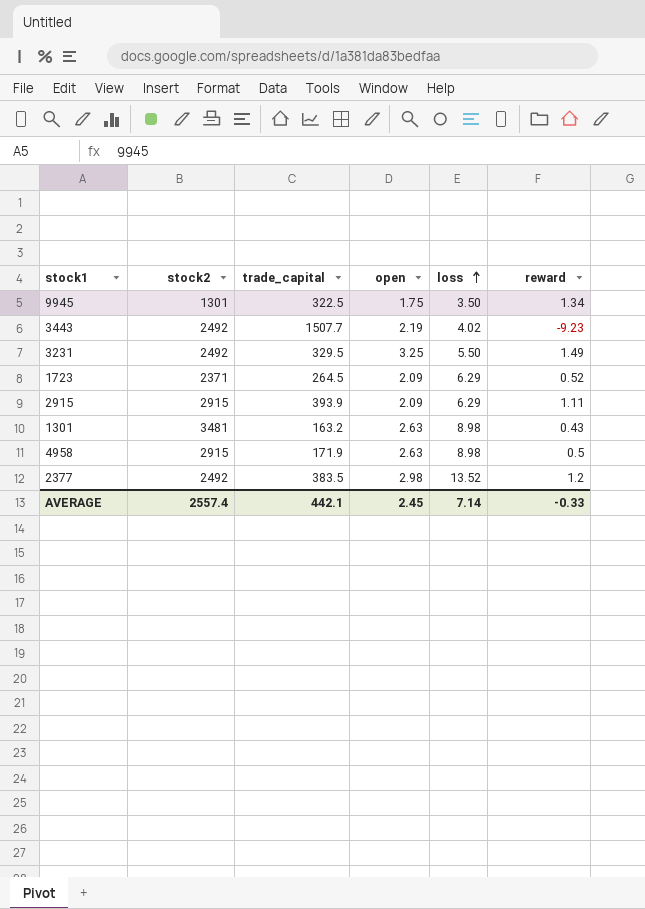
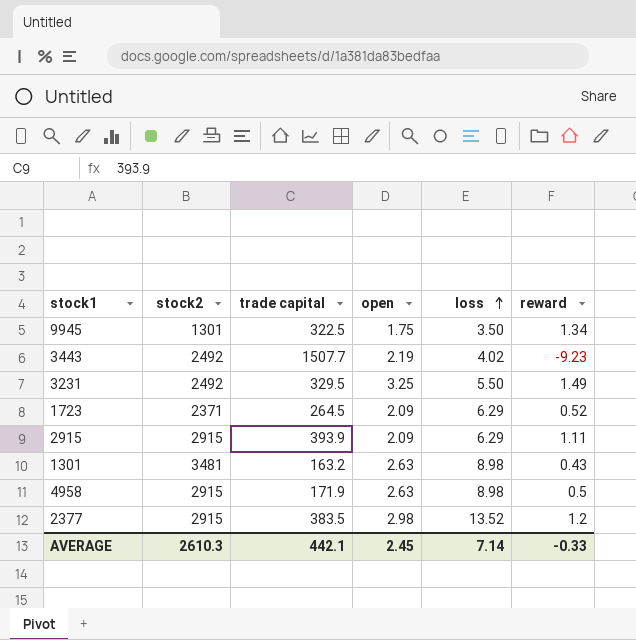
column name: trade_capital -> trade capital
2377 | stock2: 2492 -> 2915
AVERAGE | stock2: 2557.4 -> 2610.3

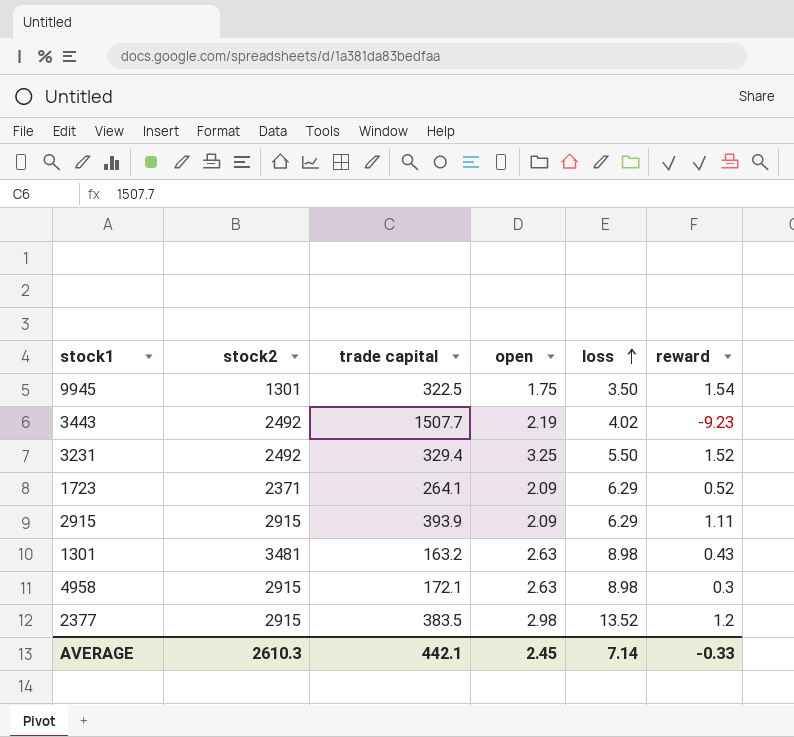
9945 | reward: 1.34 -> 1.54
3231 | trade capital: 329.5 -> 329.4
3231 | reward: 1.49 -> 1.52
1723 | trade capital: 264.5 -> 264.1
4958 | trade capital: 171.9 -> 172.1
4958 | reward: 0.5 -> 0.3

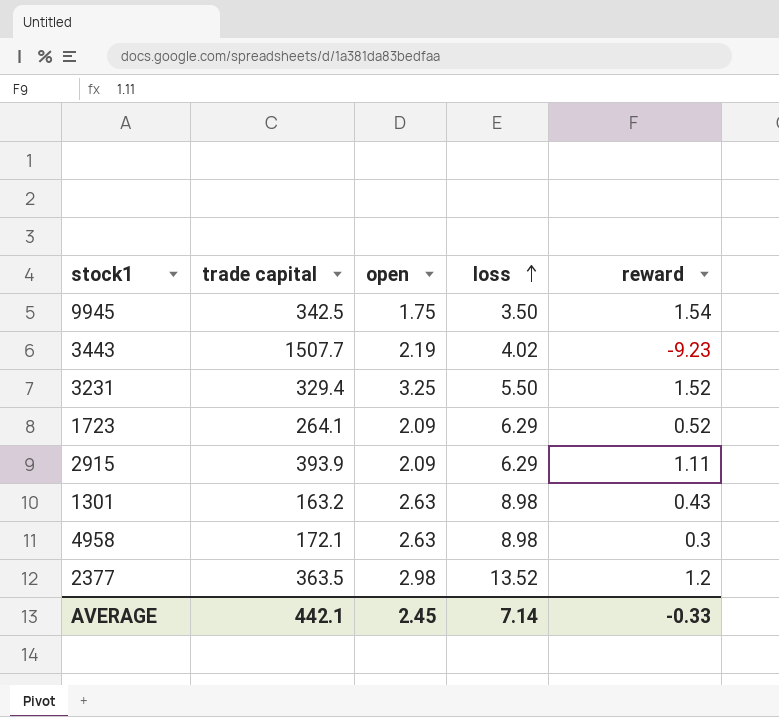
column stock2 | position: 2 -> none
9945 | trade capital: 322.5 -> 342.5
2377 | trade capital: 383.5 -> 363.5

